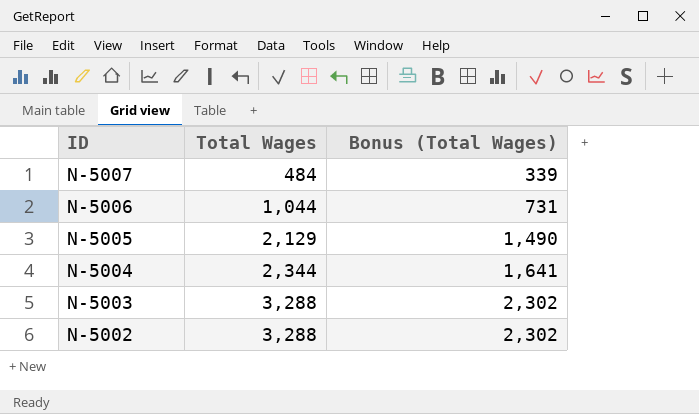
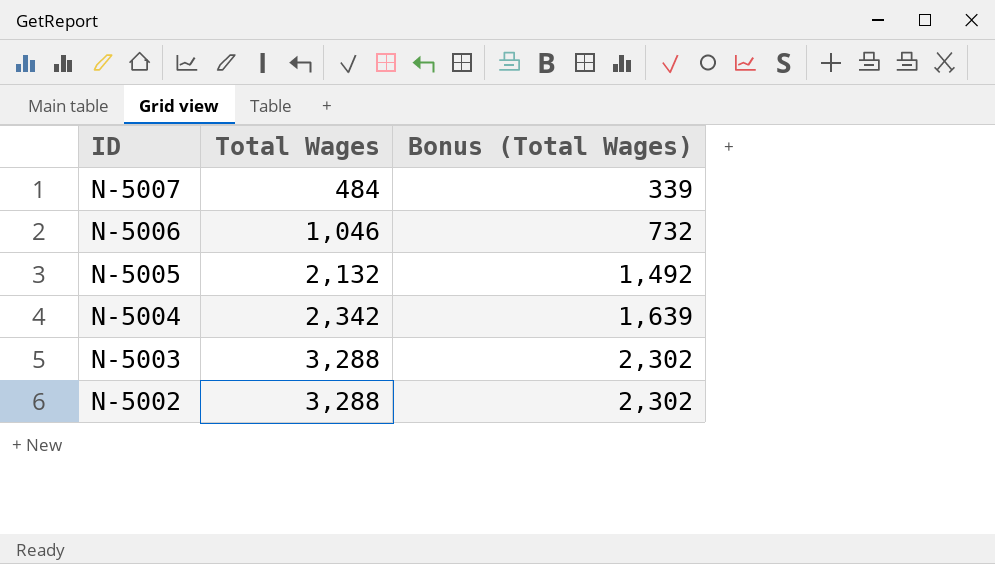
N-5006 | Total Wages: 1,044 -> 1,046
N-5006 | Bonus (Total Wages): 731 -> 732
N-5005 | Total Wages: 2,129 -> 2,132
N-5005 | Bonus (Total Wages): 1,490 -> 1,492
N-5004 | Total Wages: 2,344 -> 2,342
N-5004 | Bonus (Total Wages): 1,641 -> 1,639

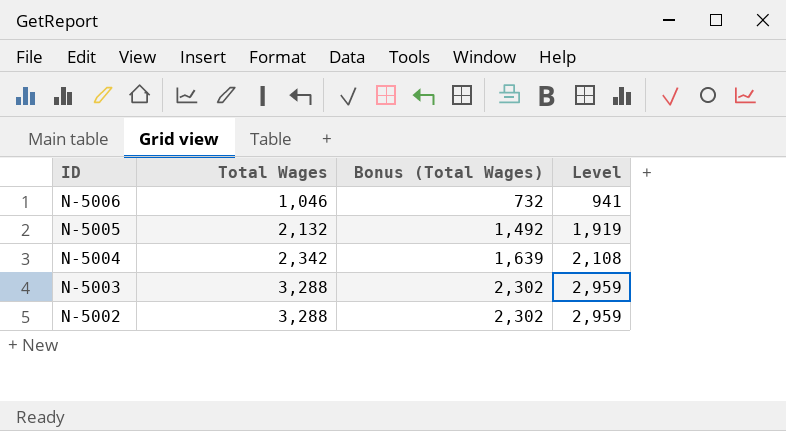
column Level | formula: none -> [Total Wages] * 0.9
row N-5007: 484 | 339 -> none

